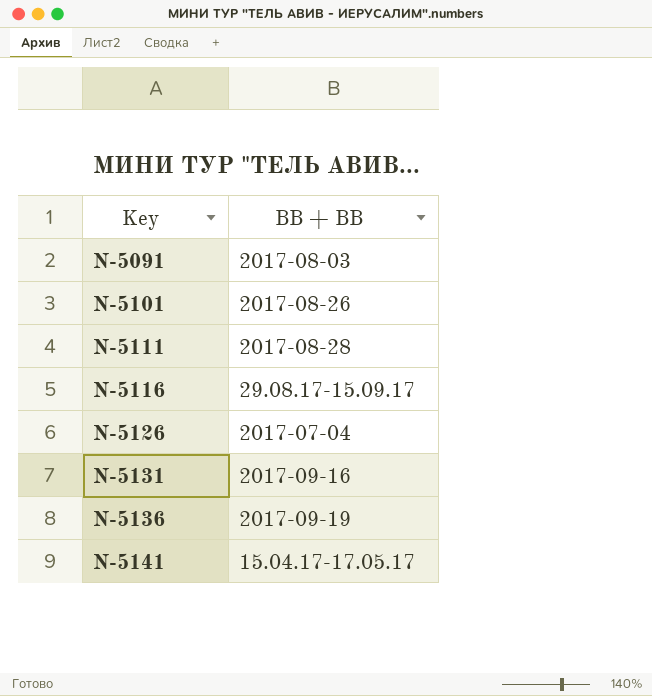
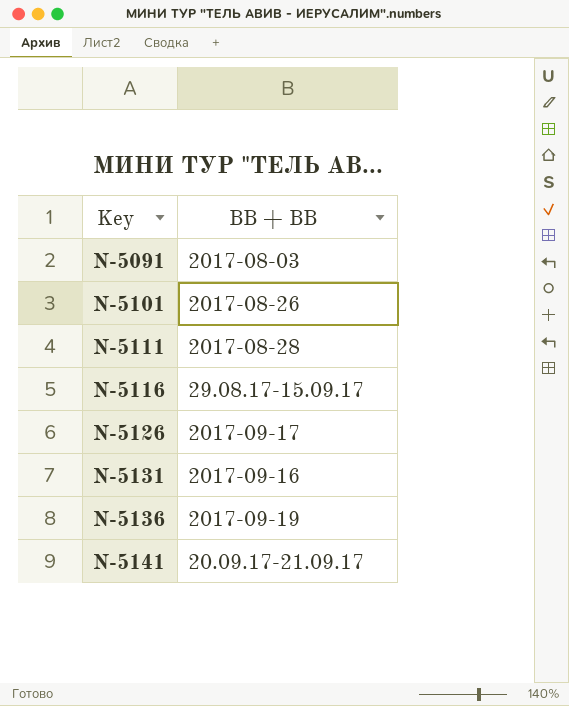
N-5126 | BB + BB: 2017-07-04 -> 2017-09-17
N-5141 | BB + BB: 15.04.17-17.05.17 -> 20.09.17-21.09.17

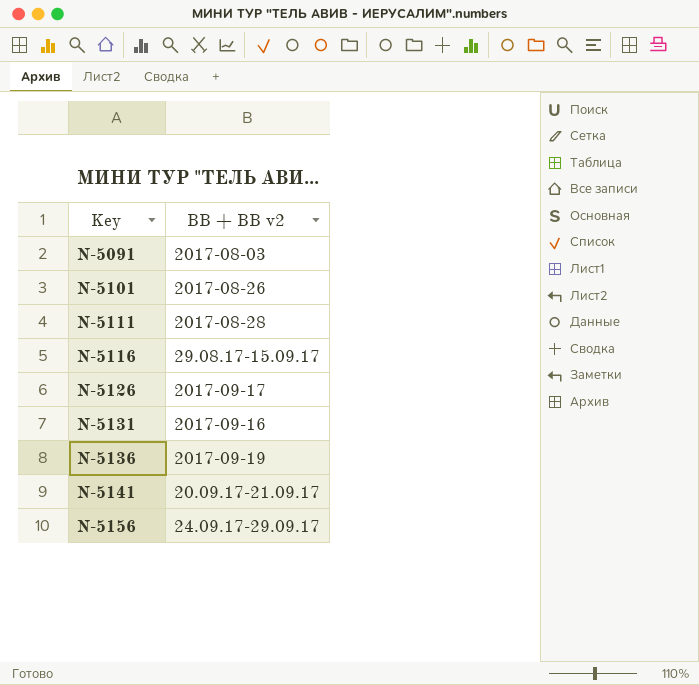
column name: BB + BB -> BB + BB v2
row N-5156: none -> 24.09.17-29.09.17

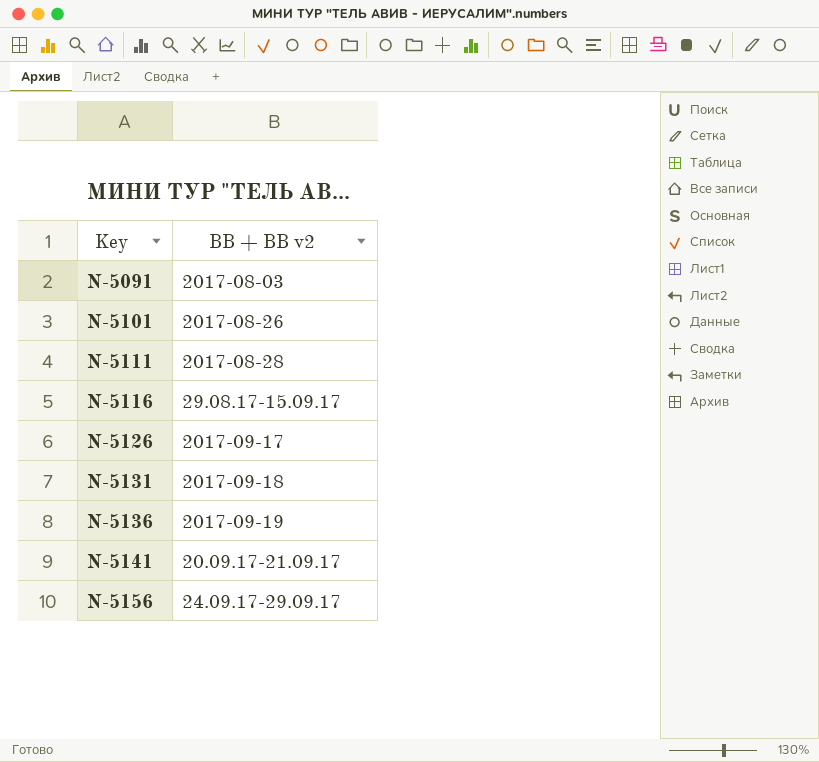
N-5131 | BB + BB v2: 2017-09-16 -> 2017-09-18

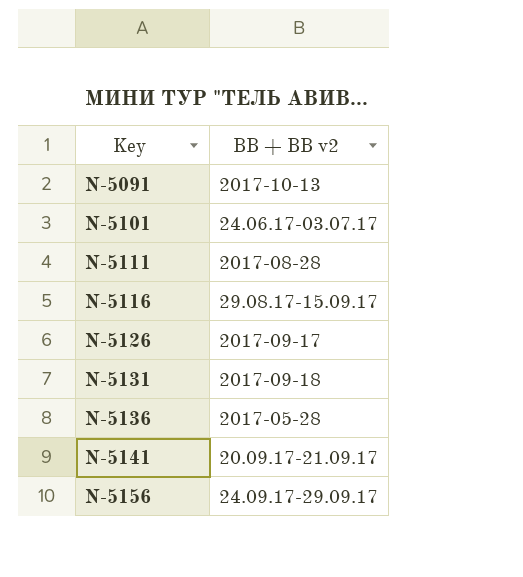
N-5091 | BB + BB v2: 2017-08-03 -> 2017-10-13
N-5101 | BB + BB v2: 2017-08-26 -> 24.06.17-03.07.17
N-5136 | BB + BB v2: 2017-09-19 -> 2017-05-28

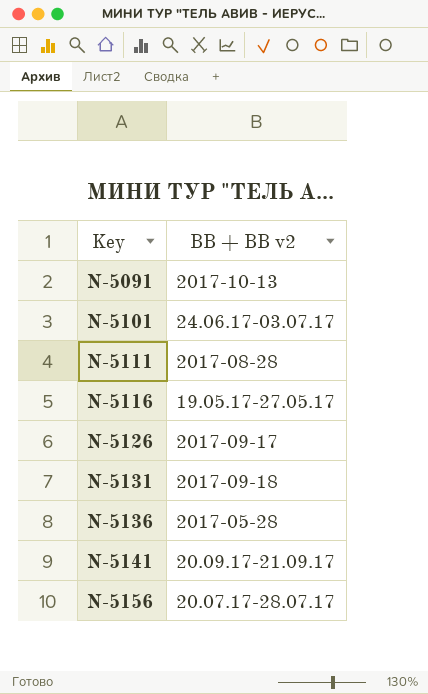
N-5116 | BB + BB v2: 29.08.17-15.09.17 -> 19.05.17-27.05.17
N-5156 | BB + BB v2: 24.09.17-29.09.17 -> 20.07.17-28.07.17

